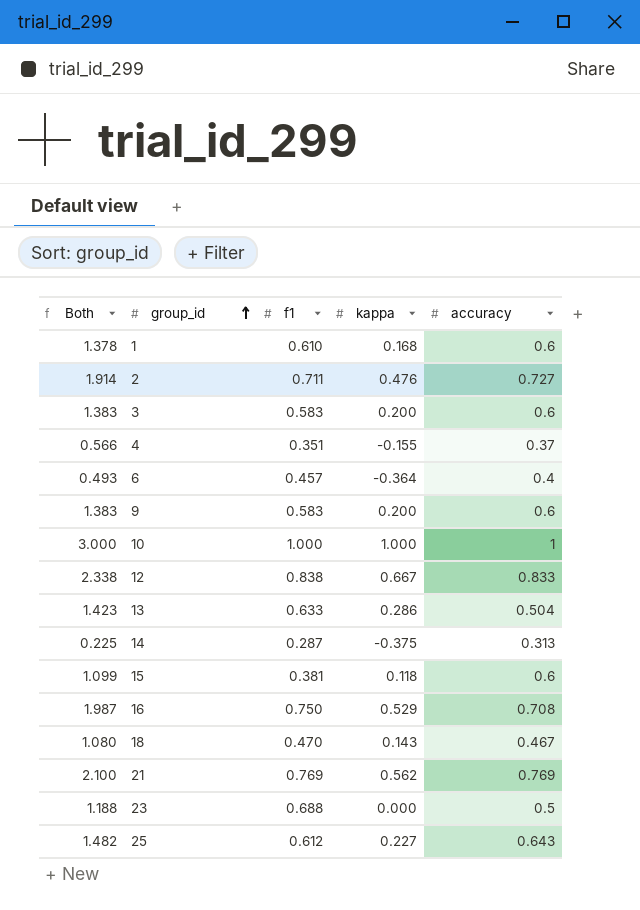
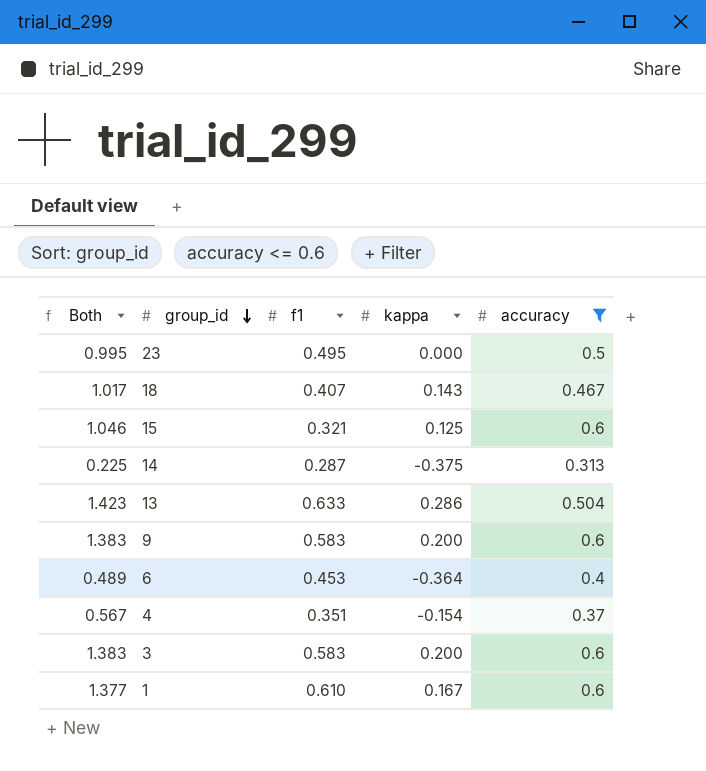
filter: none -> accuracy <= 0.6
row order: group_id ascending -> group_id descending
23 | Both: 1.188 -> 0.995
23 | f1: 0.688 -> 0.495
18 | Both: 1.080 -> 1.017
18 | f1: 0.470 -> 0.407
15 | Both: 1.099 -> 1.046
15 | f1: 0.381 -> 0.321
15 | kappa: 0.118 -> 0.125
6 | Both: 0.493 -> 0.489
6 | f1: 0.457 -> 0.453
4 | Both: 0.566 -> 0.567
4 | kappa: -0.155 -> -0.154
1 | Both: 1.378 -> 1.377
1 | kappa: 0.168 -> 0.167

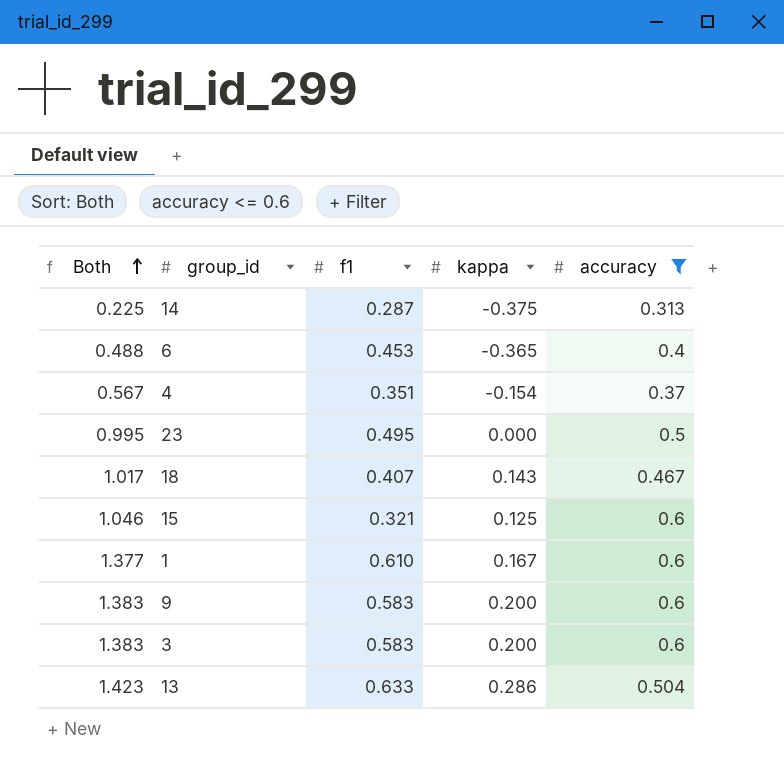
row order: group_id descending -> Both ascending
6 | Both: 0.489 -> 0.488
6 | kappa: -0.364 -> -0.365

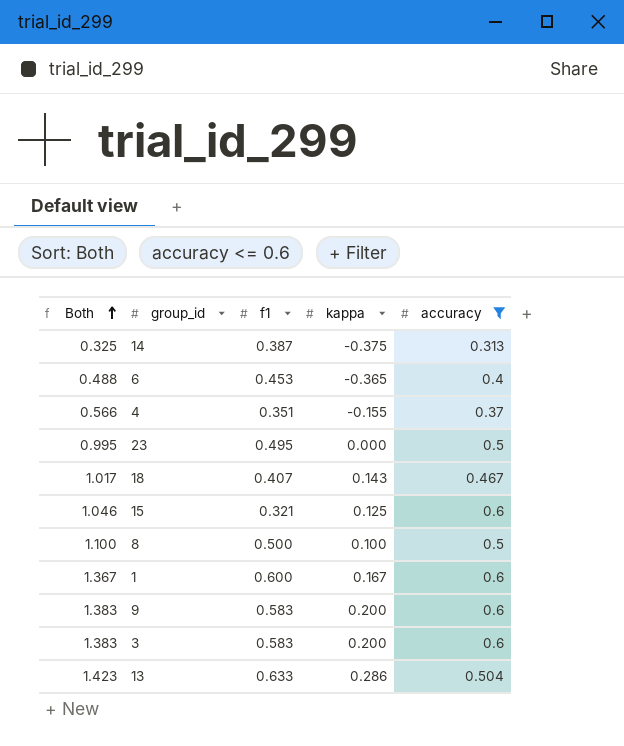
14 | Both: 0.225 -> 0.325
14 | f1: 0.287 -> 0.387
4 | Both: 0.567 -> 0.566
4 | kappa: -0.154 -> -0.155
row 8: none -> 1.100 | 0.500 | 0.100 | 0.5
1 | Both: 1.377 -> 1.367
1 | f1: 0.610 -> 0.600

